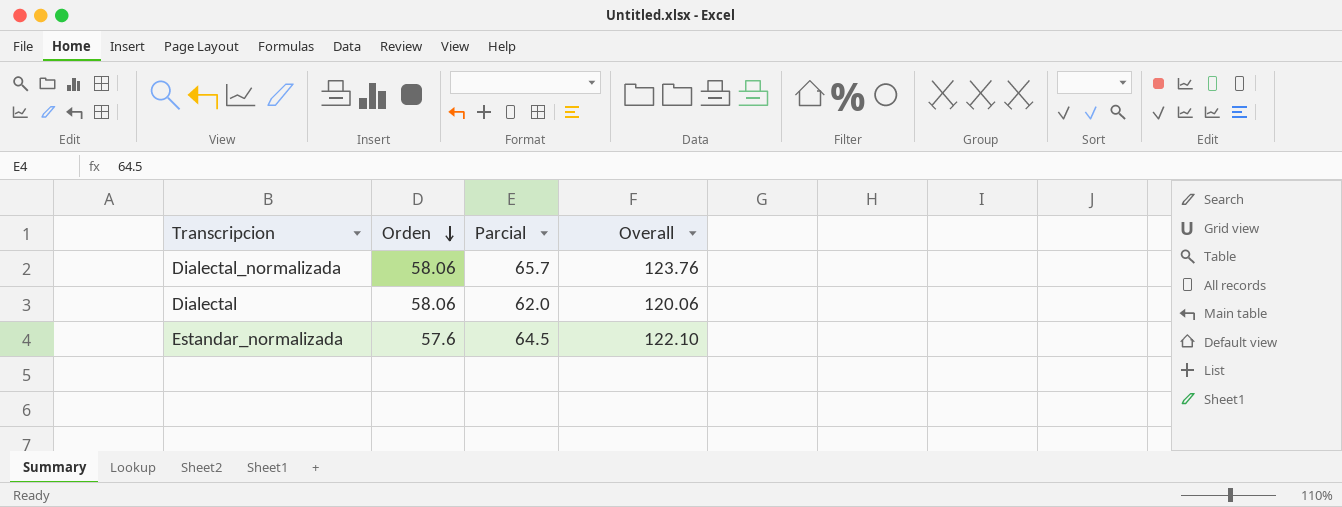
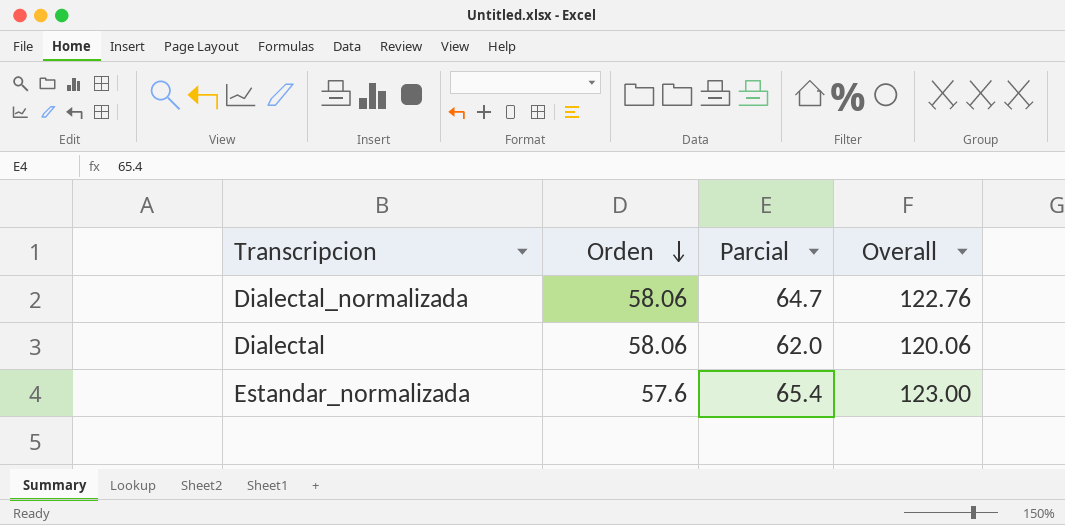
Dialectal_normalizada | Parcial: 65.7 -> 64.7
Dialectal_normalizada | Overall: 123.76 -> 122.76
Estandar_normalizada | Parcial: 64.5 -> 65.4
Estandar_normalizada | Overall: 122.10 -> 123.00

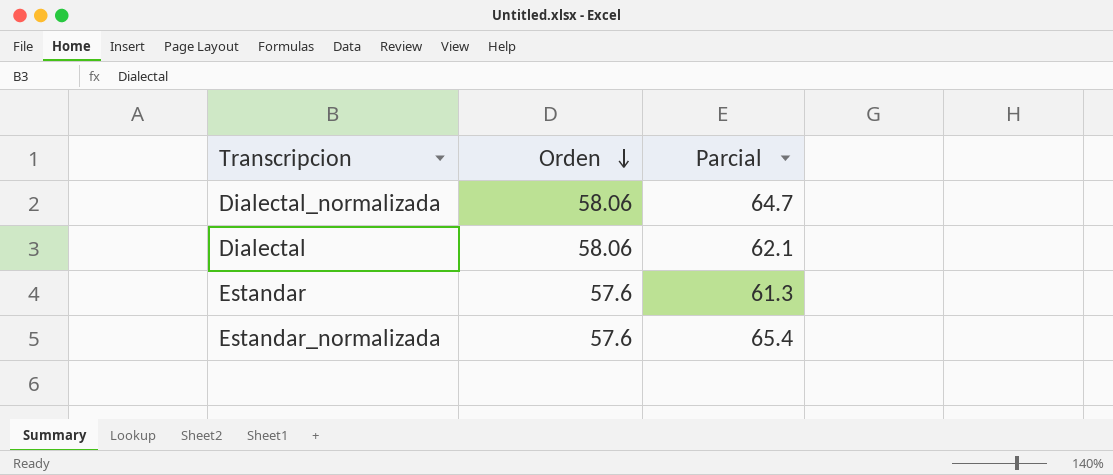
column Overall | formula: [Orden] + [Parcial] -> none
Dialectal | Parcial: 62.0 -> 62.1
row Estandar: none -> 57.6 | 61.3

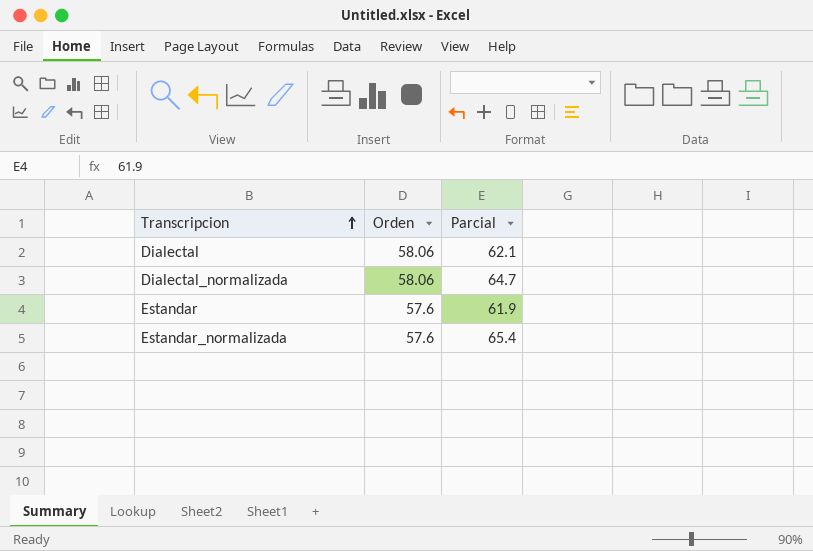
row order: Orden descending -> Transcripcion ascending
Estandar | Parcial: 61.3 -> 61.9

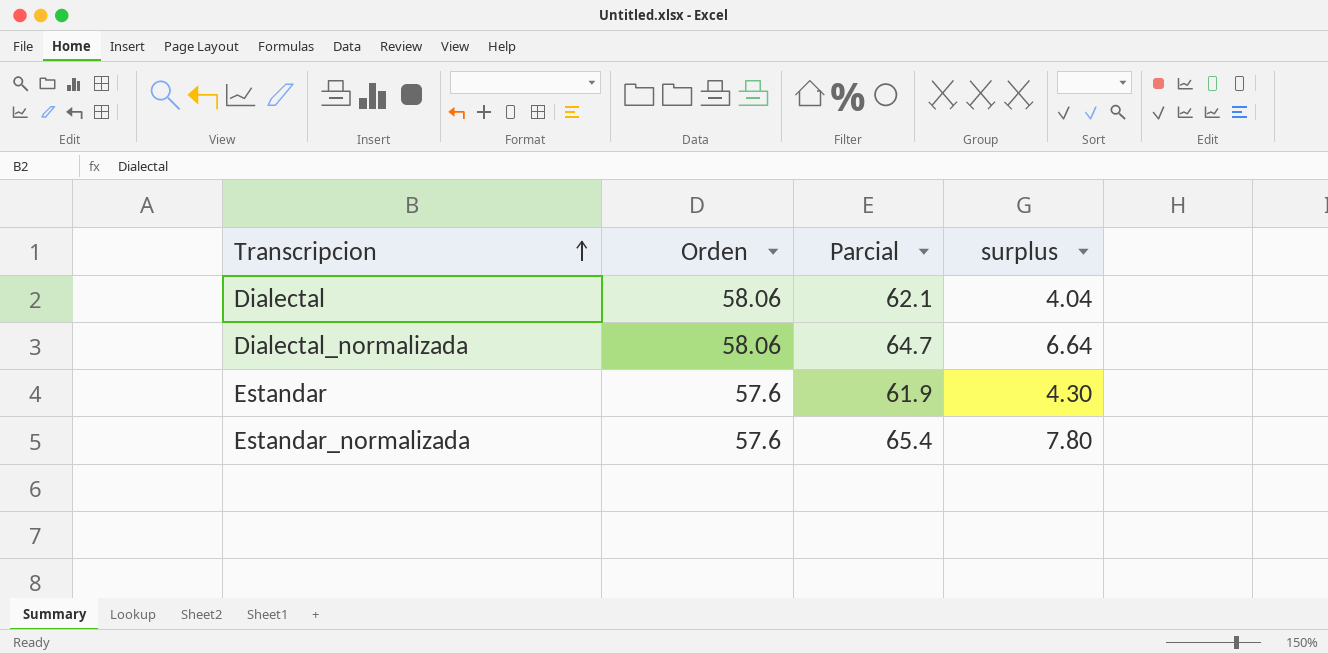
column surplus | formula: none -> [Parcial] - [Orden]

